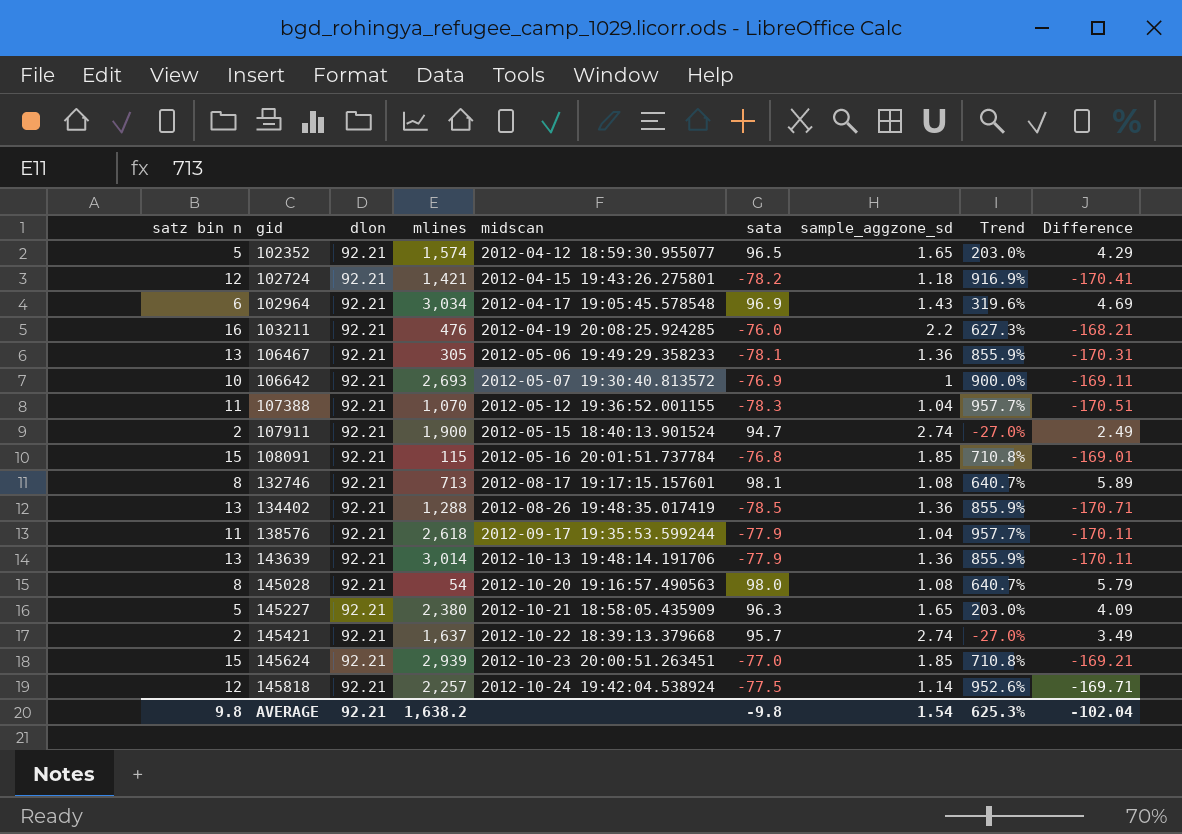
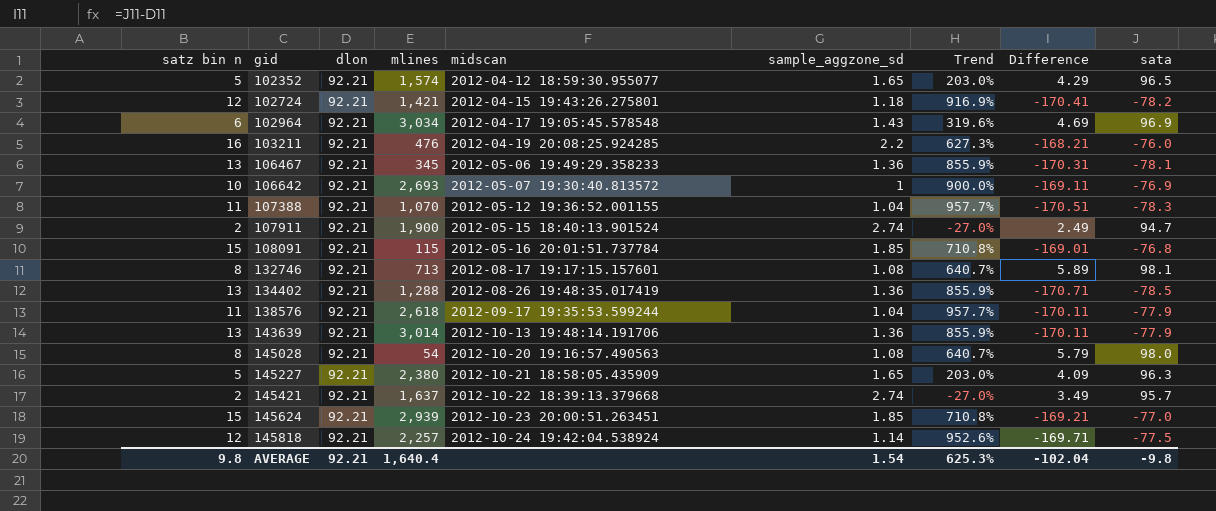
column sata | position: 6 -> 9
106467 | mlines: 305 -> 345
AVERAGE | mlines: 1,638.2 -> 1,640.4

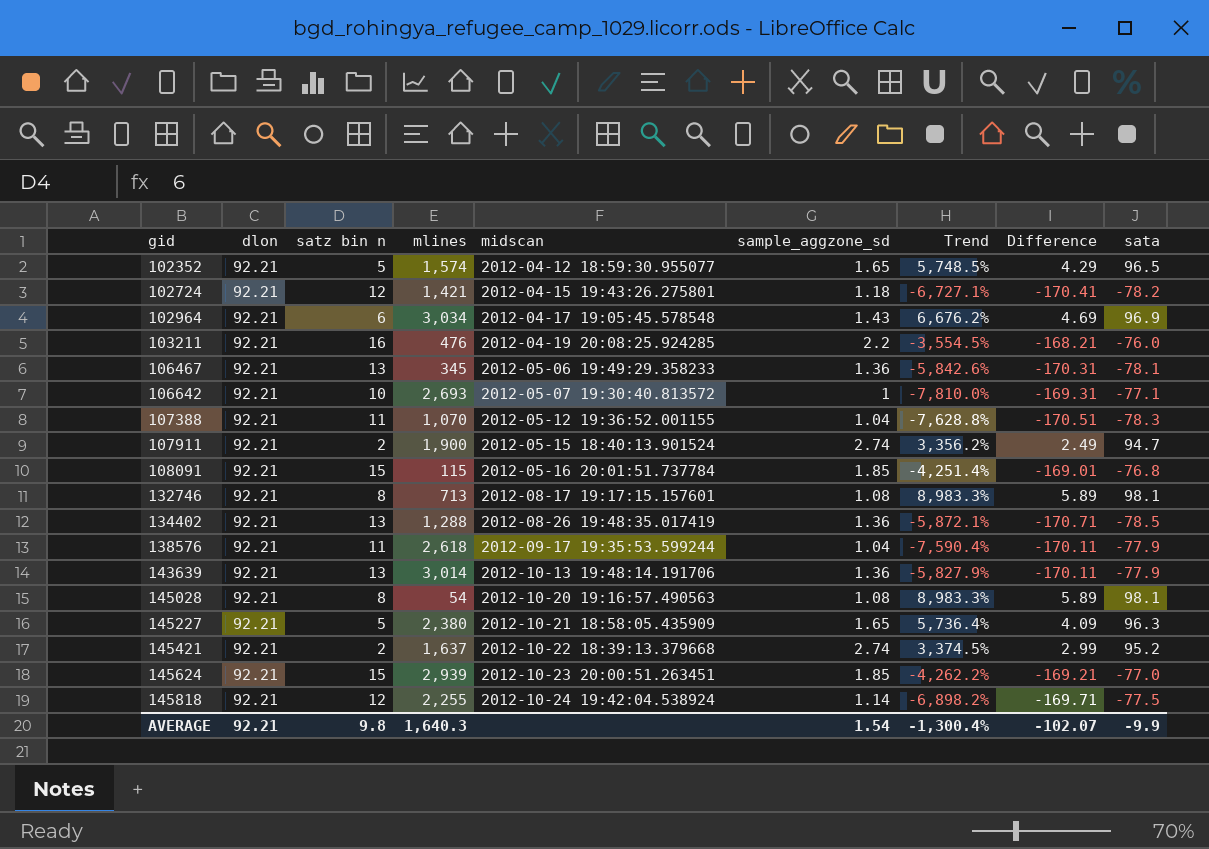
column satz bin n | position: 1 -> 3
column Trend | formula: ([satz bin n] - [sample_aggzone_sd]) / [sample_aggzone_sd] -> ([sata] - [sample_aggzone_sd]) / [sample_aggzone_sd]
106642 | Difference: -169.11 -> -169.31
106642 | sata: -76.9 -> -77.1
145028 | Difference: 5.79 -> 5.89
145028 | sata: 98.0 -> 98.1
145421 | Difference: 3.49 -> 2.99
145421 | sata: 95.7 -> 95.2
145818 | mlines: 2,257 -> 2,255
AVERAGE | mlines: 1,640.4 -> 1,640.3
AVERAGE | Trend: 625.3% -> -1,300.4%
AVERAGE | Difference: -102.04 -> -102.07
AVERAGE | sata: -9.8 -> -9.9

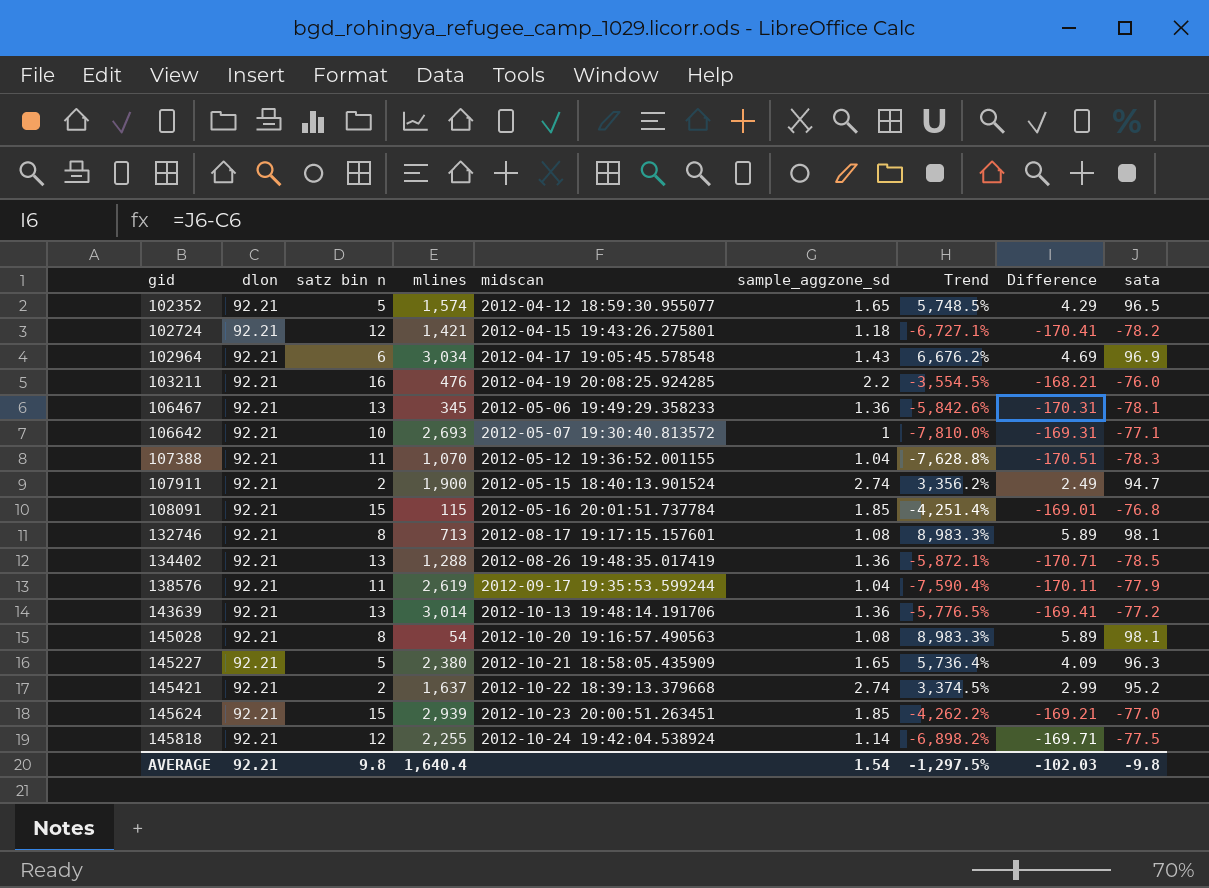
138576 | mlines: 2,618 -> 2,619
143639 | Trend: -5,827.9% -> -5,776.5%
143639 | Difference: -170.11 -> -169.41
143639 | sata: -77.9 -> -77.2
AVERAGE | mlines: 1,640.3 -> 1,640.4
AVERAGE | Trend: -1,300.4% -> -1,297.5%
AVERAGE | Difference: -102.07 -> -102.03
AVERAGE | sata: -9.9 -> -9.8

